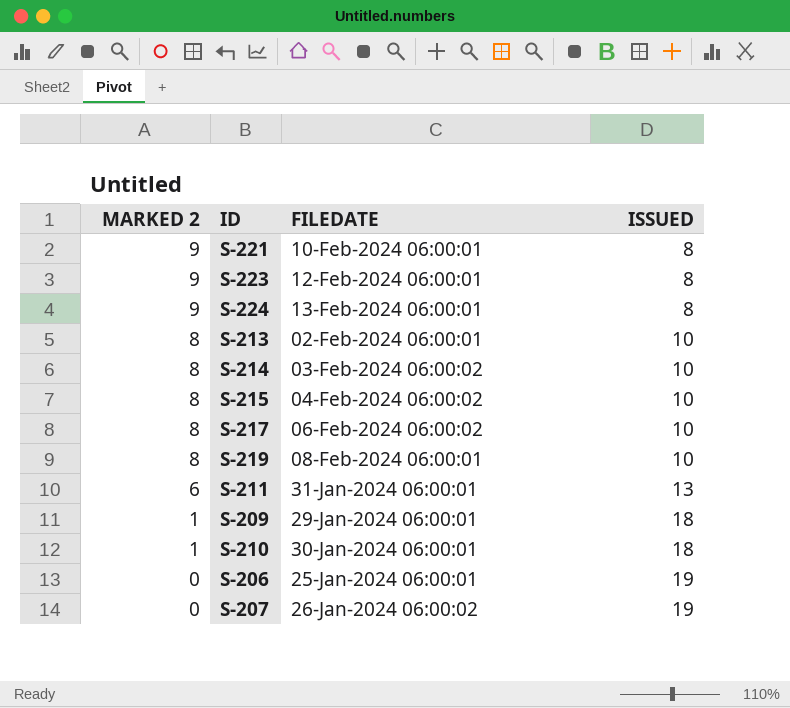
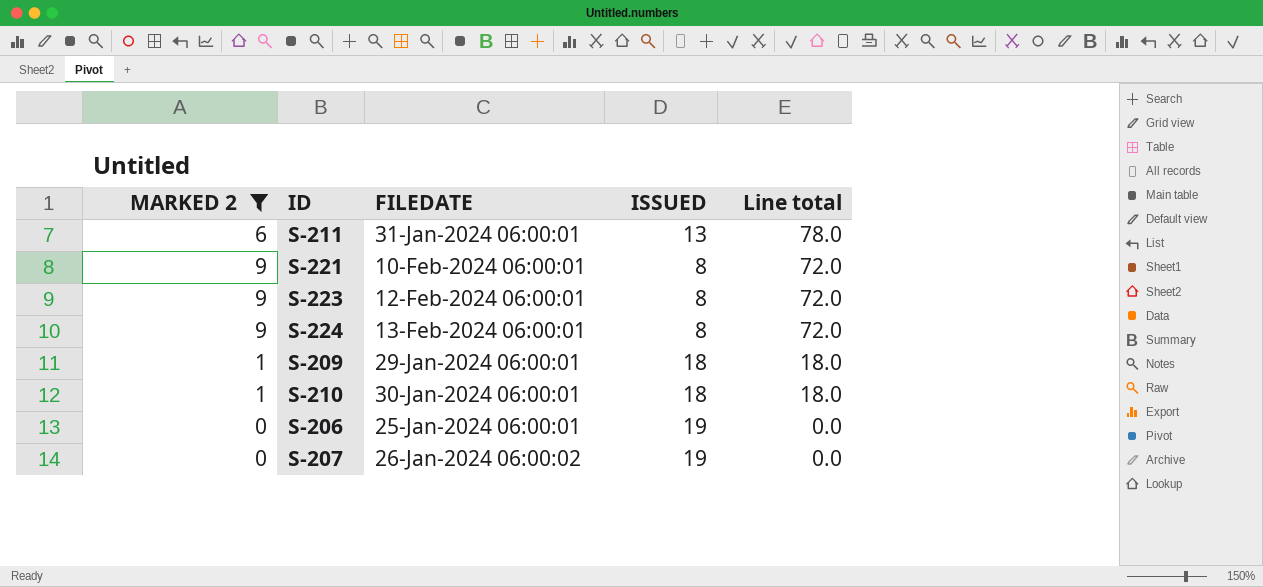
filter: none -> MARKED 2 != 8
row order: MARKED 2 descending -> Line total descending
column Line total | formula: none -> [MARKED 2] * [ISSUED]

